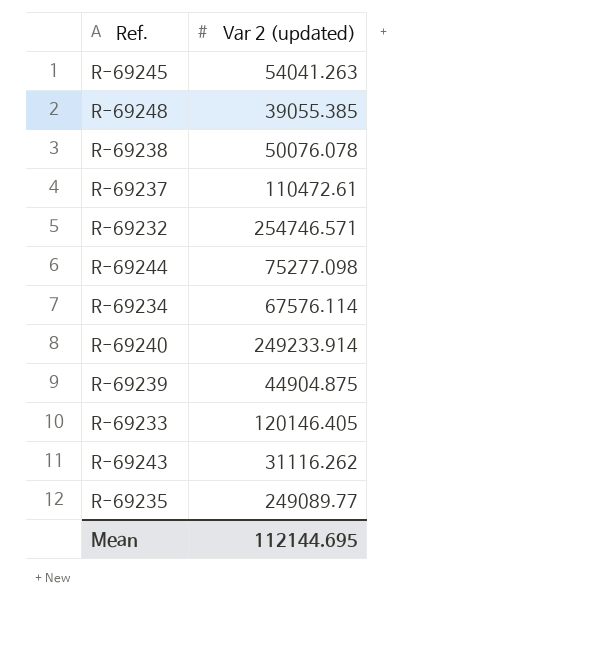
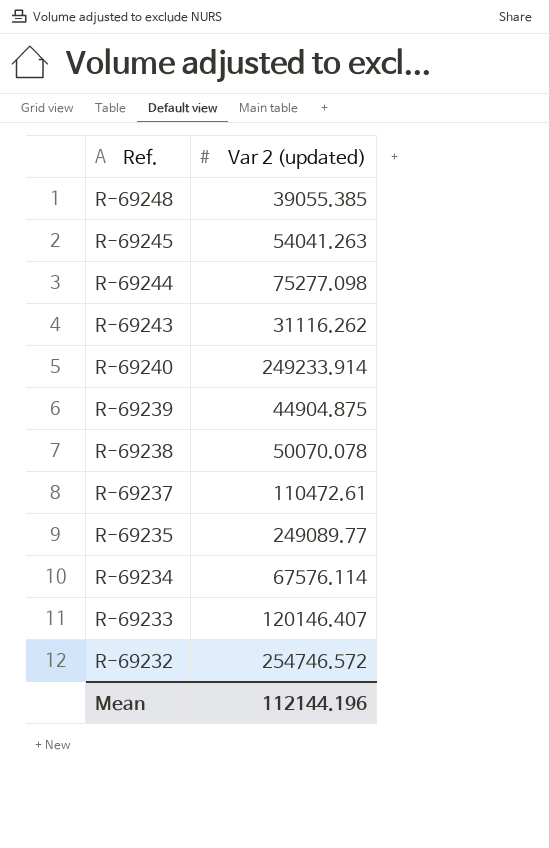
row order: none -> Ref. descending
R-69238 | Var 2 (updated): 50076.078 -> 50070.078
R-69233 | Var 2 (updated): 120146.405 -> 120146.407
R-69232 | Var 2 (updated): 254746.571 -> 254746.572
Mean | Var 2 (updated): 112144.695 -> 112144.196

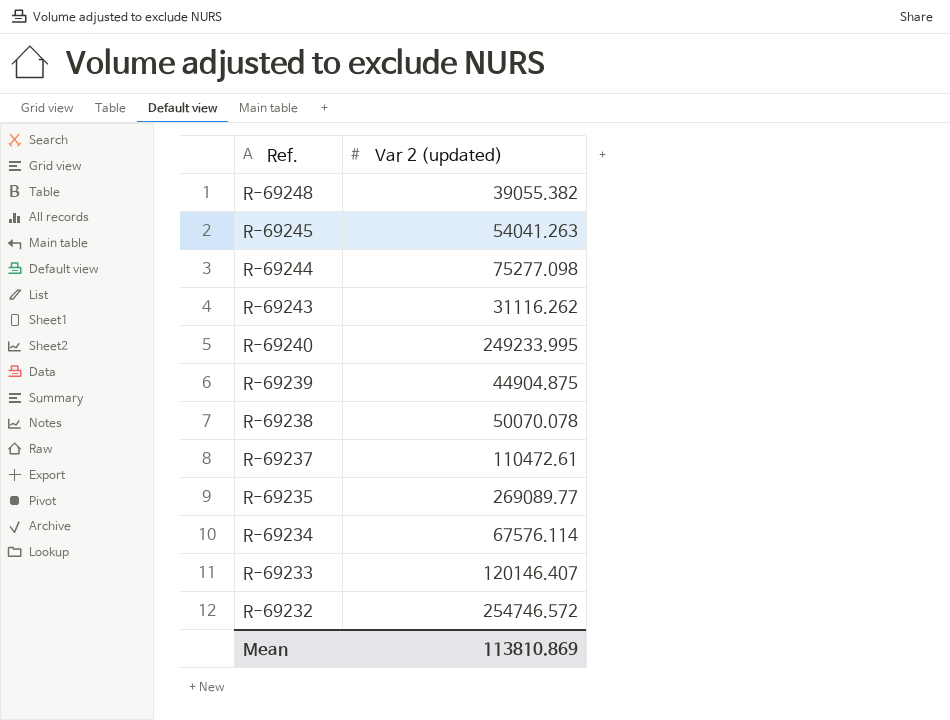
R-69248 | Var 2 (updated): 39055.385 -> 39055.382
R-69240 | Var 2 (updated): 249233.914 -> 249233.995
R-69235 | Var 2 (updated): 249089.77 -> 269089.77
Mean | Var 2 (updated): 112144.196 -> 113810.869

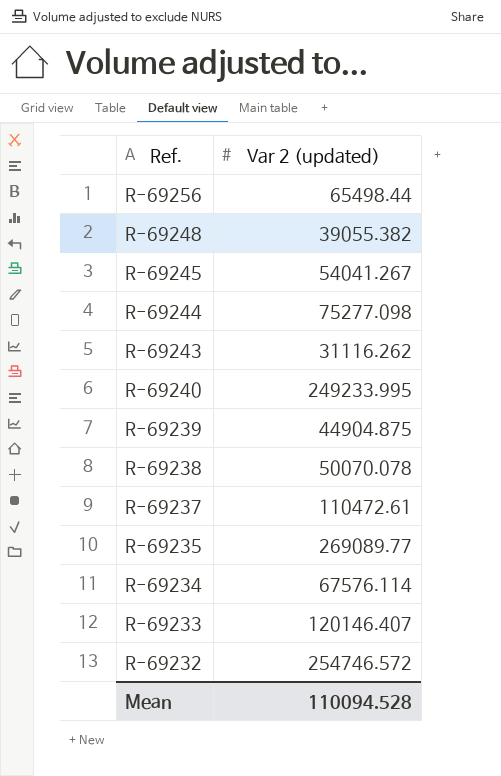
row R-69256: none -> 65498.44
R-69245 | Var 2 (updated): 54041.263 -> 54041.267
Mean | Var 2 (updated): 113810.869 -> 110094.528

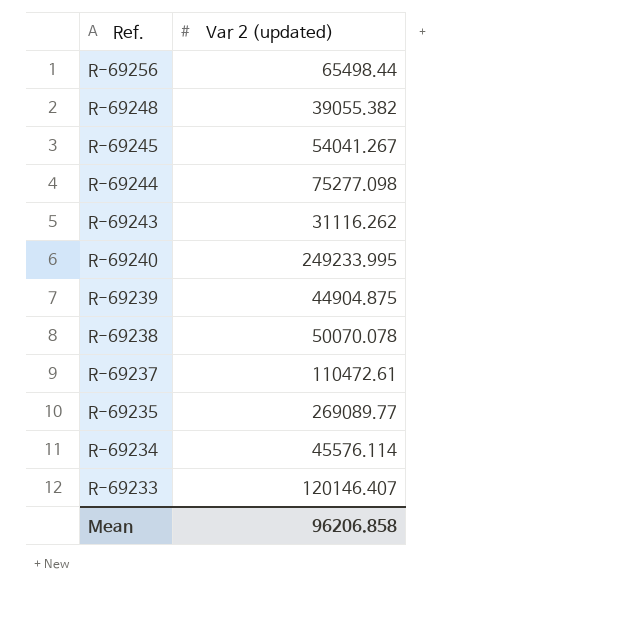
row R-69232: 254746.572 -> none
R-69234 | Var 2 (updated): 67576.114 -> 45576.114
Mean | Var 2 (updated): 110094.528 -> 96206.858

